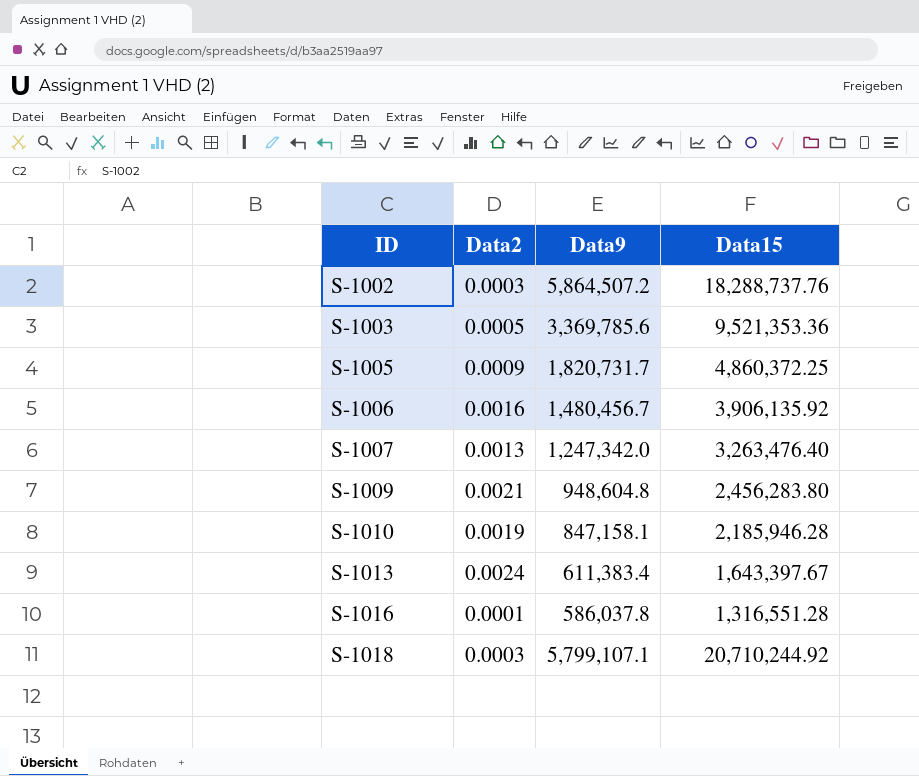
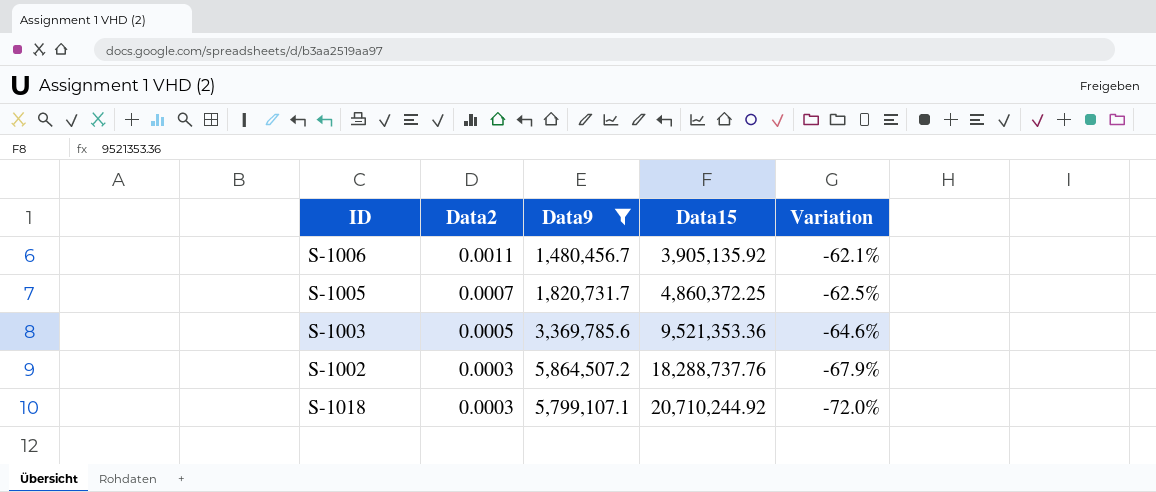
filter: none -> Data9 >= 1,480,456.7
row order: ID ascending -> Data2 descending
column Variation | formula: none -> ([Data9] - [Data15]) / [Data15]
S-1006 | Data2: 0.0016 -> 0.0011
S-1006 | Data15: 3,906,135.92 -> 3,905,135.92
S-1005 | Data2: 0.0009 -> 0.0007

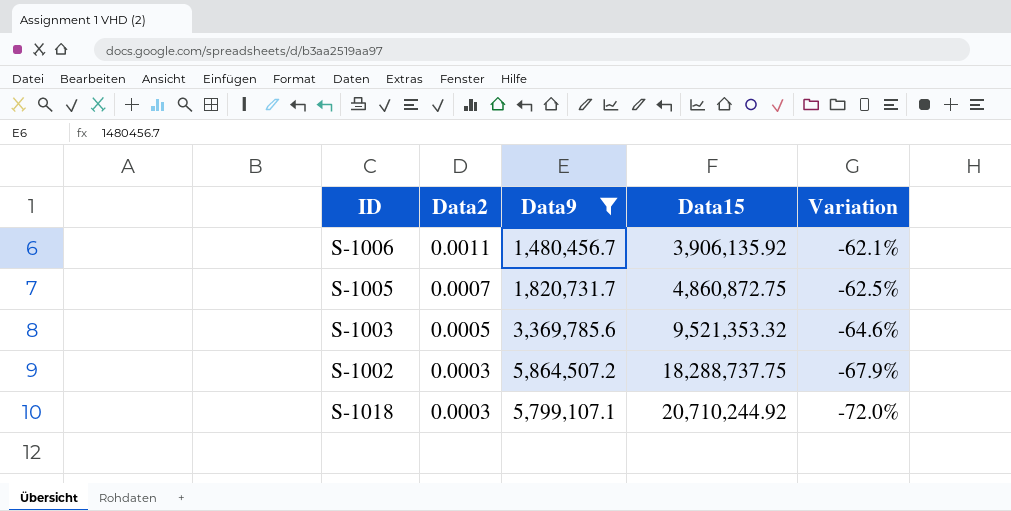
S-1006 | Data15: 3,905,135.92 -> 3,906,135.92
S-1005 | Data15: 4,860,372.25 -> 4,860,872.75
S-1003 | Data15: 9,521,353.36 -> 9,521,353.32
S-1002 | Data15: 18,288,737.76 -> 18,288,737.75

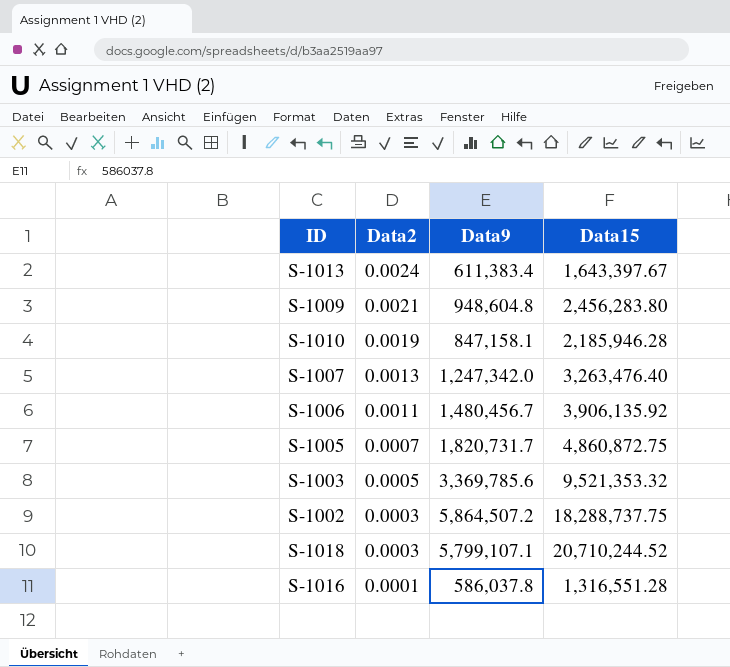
filter: Data9 >= 1,480,456.7 -> none
column Variation | formula: ([Data9] - [Data15]) / [Data15] -> none
S-1018 | Data15: 20,710,244.92 -> 20,710,244.52

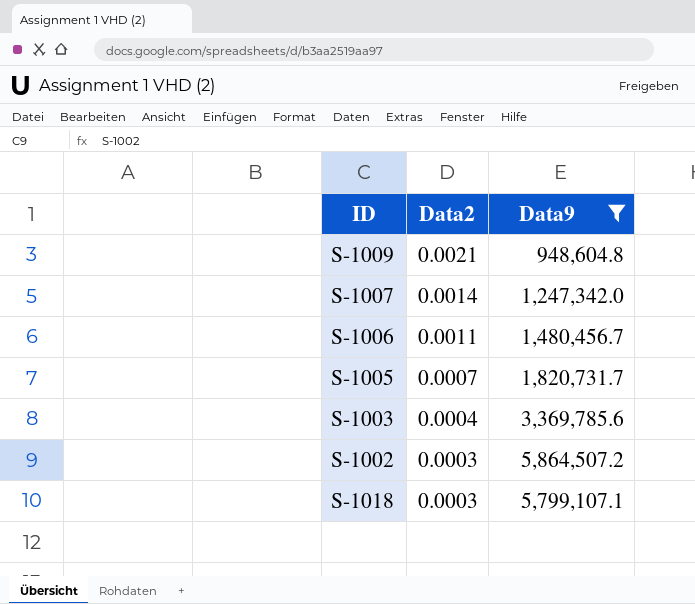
filter: none -> Data9 >= 948,604.8
column Data15 | position: 4 -> none
S-1007 | Data2: 0.0013 -> 0.0014
S-1003 | Data2: 0.0005 -> 0.0004

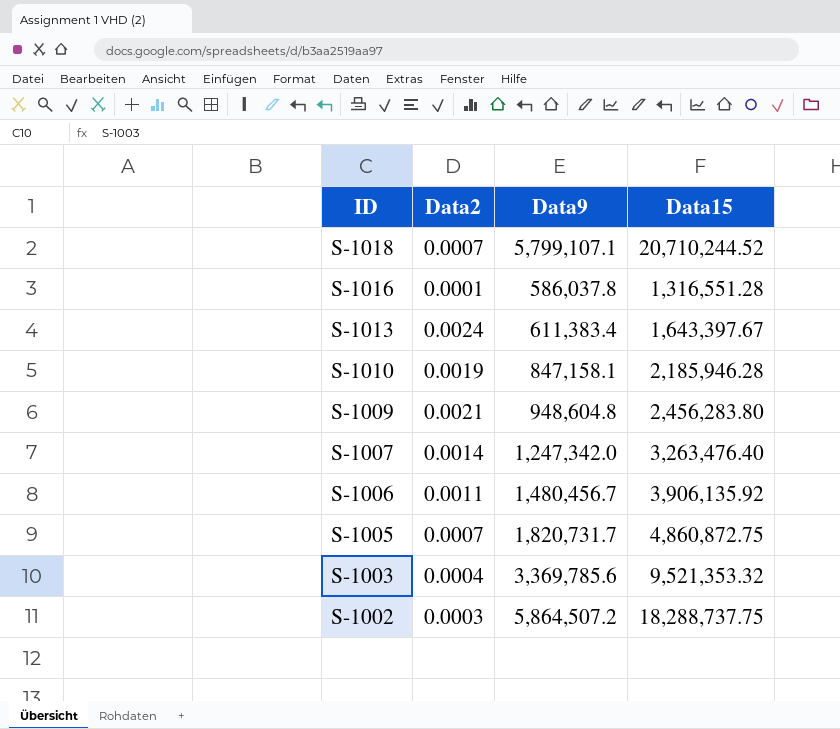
filter: Data9 >= 948,604.8 -> none
row order: Data2 descending -> ID descending
column Data15 | position: none -> 4
S-1018 | Data2: 0.0003 -> 0.0007

